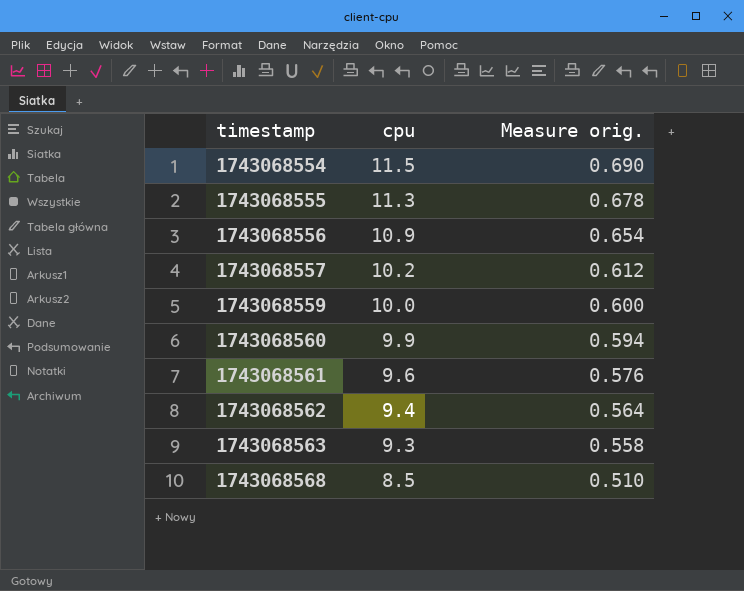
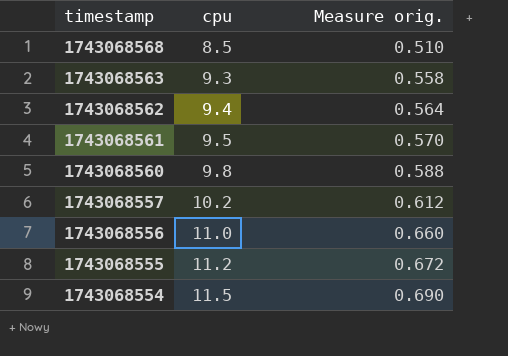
row order: timestamp ascending -> timestamp descending
row 1743068559: 10.0 | 0.600 -> none
1743068561 | cpu: 9.6 -> 9.5
1743068561 | Measure orig.: 0.576 -> 0.570
1743068560 | cpu: 9.9 -> 9.8
1743068560 | Measure orig.: 0.594 -> 0.588
1743068556 | cpu: 10.9 -> 11.0
1743068556 | Measure orig.: 0.654 -> 0.660
1743068555 | cpu: 11.3 -> 11.2
1743068555 | Measure orig.: 0.678 -> 0.672

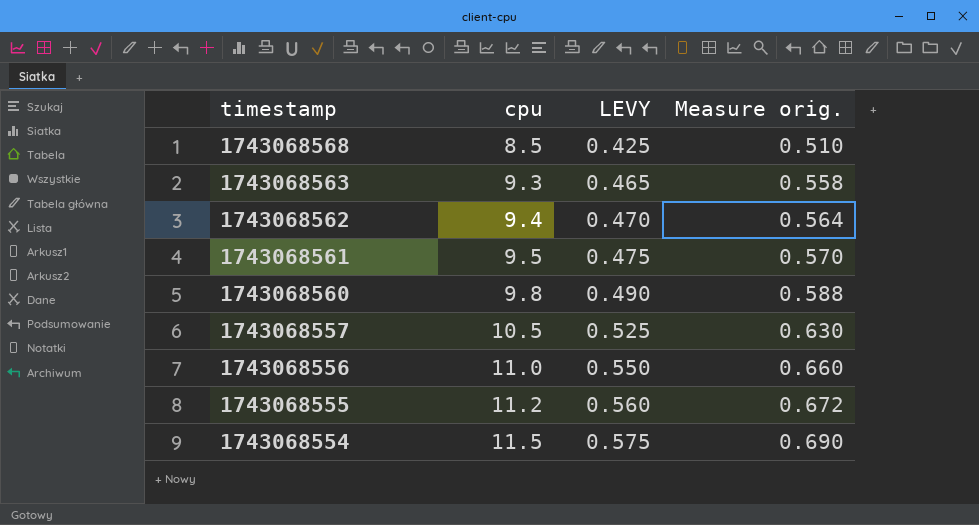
column LEVY | formula: none -> [cpu] * 0.05
1743068557 | cpu: 10.2 -> 10.5
1743068557 | Measure orig.: 0.612 -> 0.630

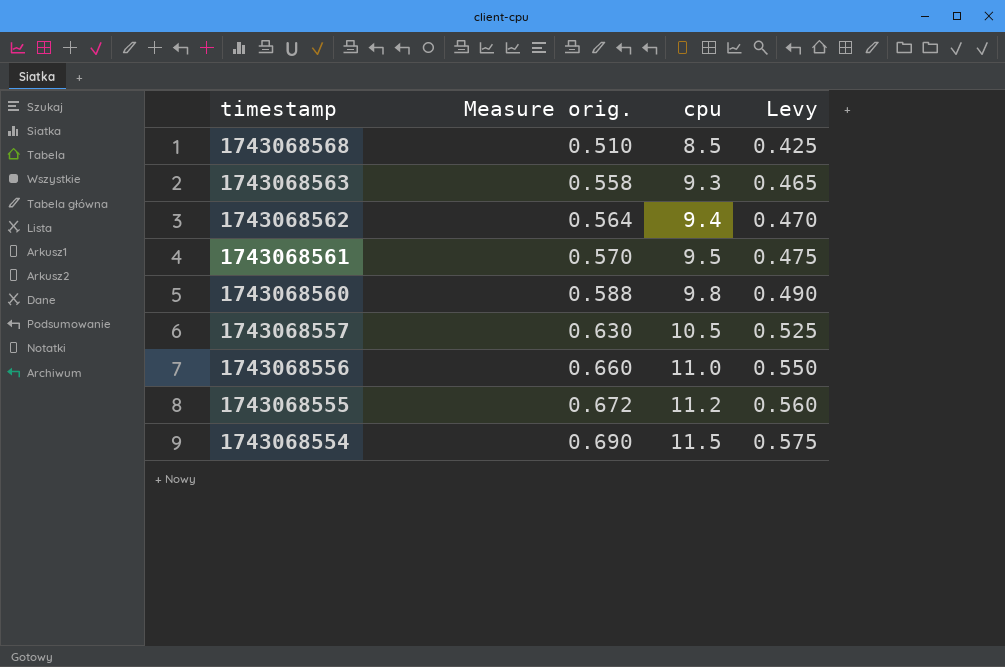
column Measure orig. | position: 4 -> 2
column name: LEVY -> Levy

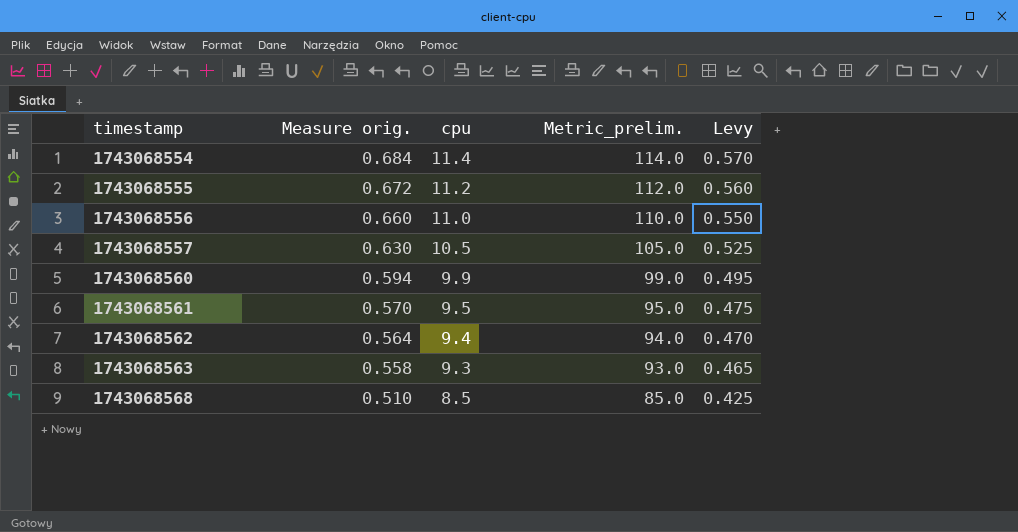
row order: timestamp descending -> timestamp ascending
column Metric_prelim. | formula: none -> [cpu] * 10
1743068554 | Measure orig.: 0.690 -> 0.684
1743068554 | cpu: 11.5 -> 11.4
1743068554 | Levy: 0.575 -> 0.570
1743068560 | Measure orig.: 0.588 -> 0.594
1743068560 | cpu: 9.8 -> 9.9
1743068560 | Levy: 0.490 -> 0.495

